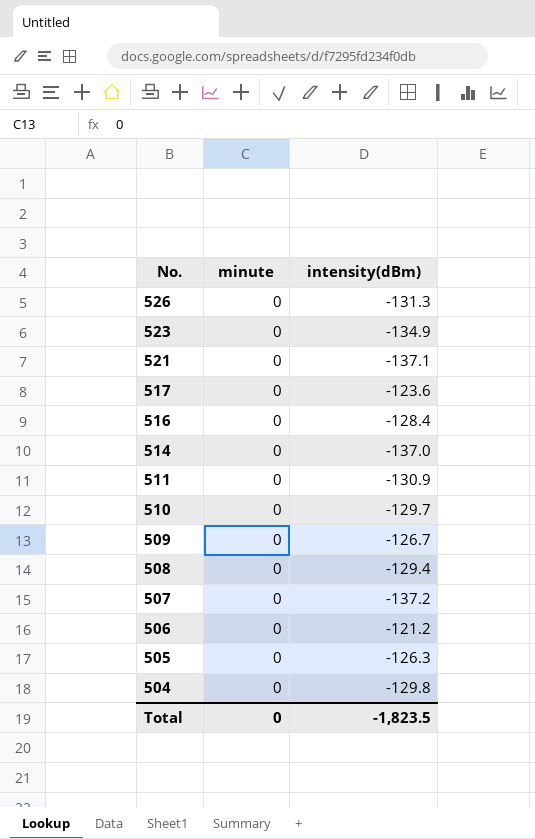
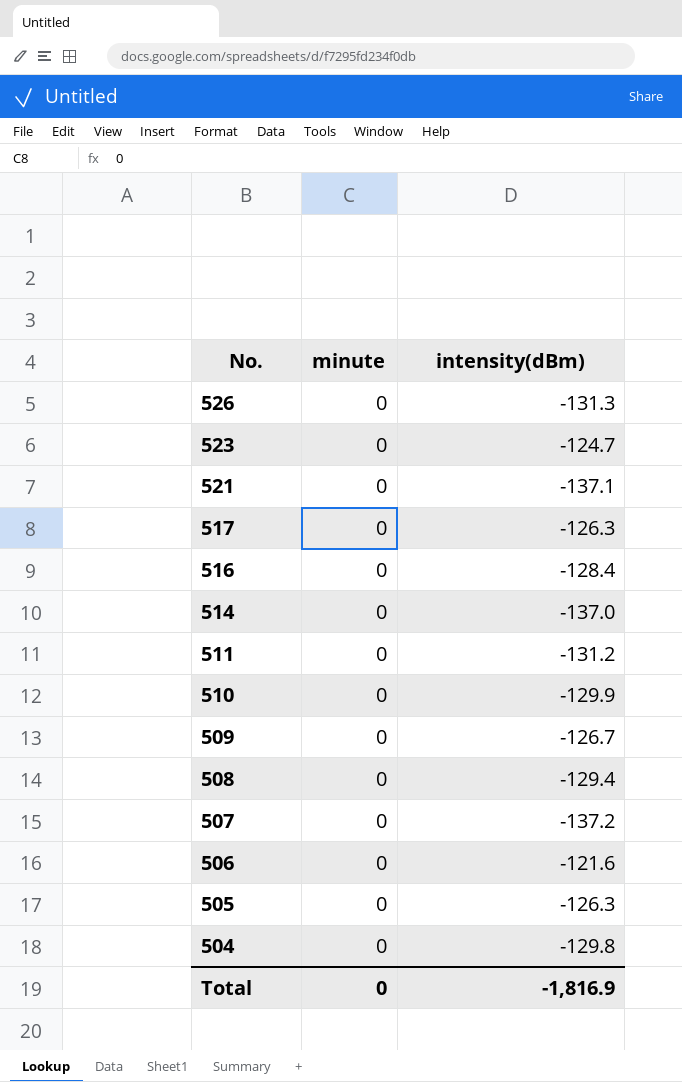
523 | intensity(dBm): -134.9 -> -124.7
517 | intensity(dBm): -123.6 -> -126.3
511 | intensity(dBm): -130.9 -> -131.2
510 | intensity(dBm): -129.7 -> -129.9
506 | intensity(dBm): -121.2 -> -121.6
Total | intensity(dBm): -1,823.5 -> -1,816.9

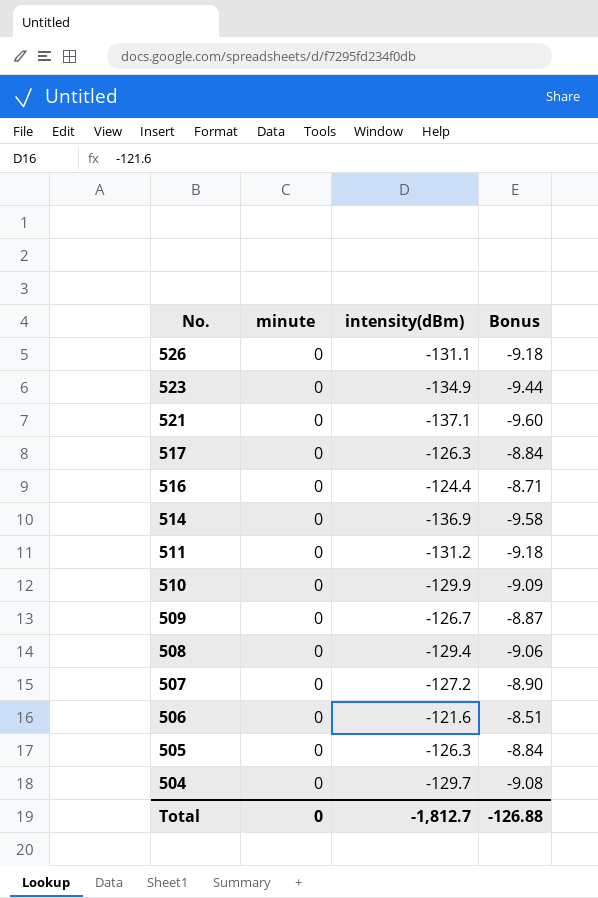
column Bonus | formula: none -> [intensity(dBm)] * 0.07
526 | intensity(dBm): -131.3 -> -131.1
523 | intensity(dBm): -124.7 -> -134.9
516 | intensity(dBm): -128.4 -> -124.4
514 | intensity(dBm): -137.0 -> -136.9
507 | intensity(dBm): -137.2 -> -127.2
504 | intensity(dBm): -129.8 -> -129.7
Total | intensity(dBm): -1,816.9 -> -1,812.7

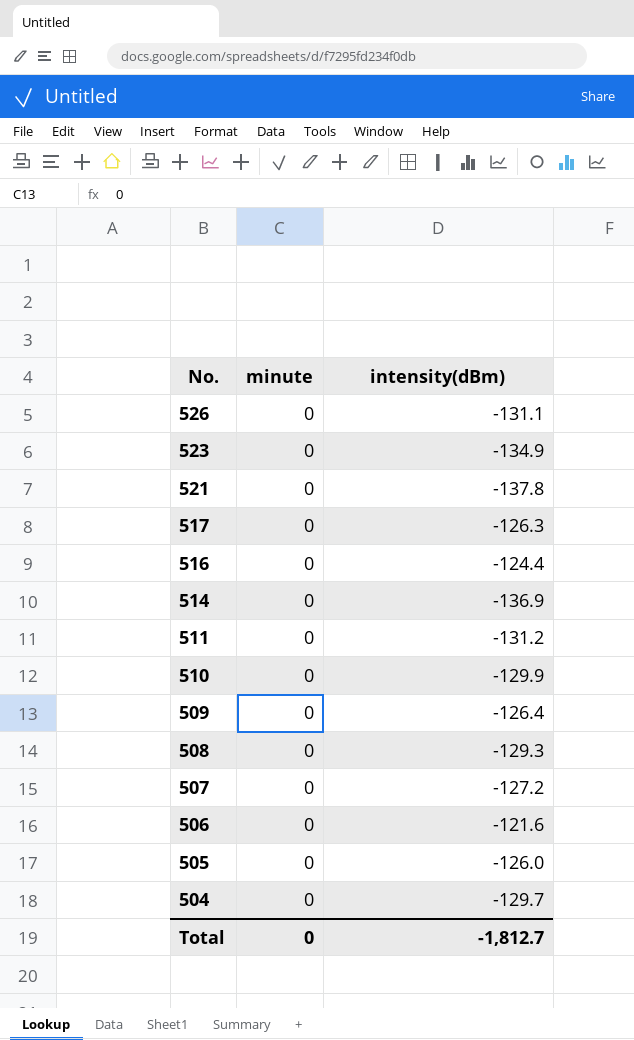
column Bonus | formula: [intensity(dBm)] * 0.07 -> none
521 | intensity(dBm): -137.1 -> -137.8
509 | intensity(dBm): -126.7 -> -126.4
508 | intensity(dBm): -129.4 -> -129.3
505 | intensity(dBm): -126.3 -> -126.0

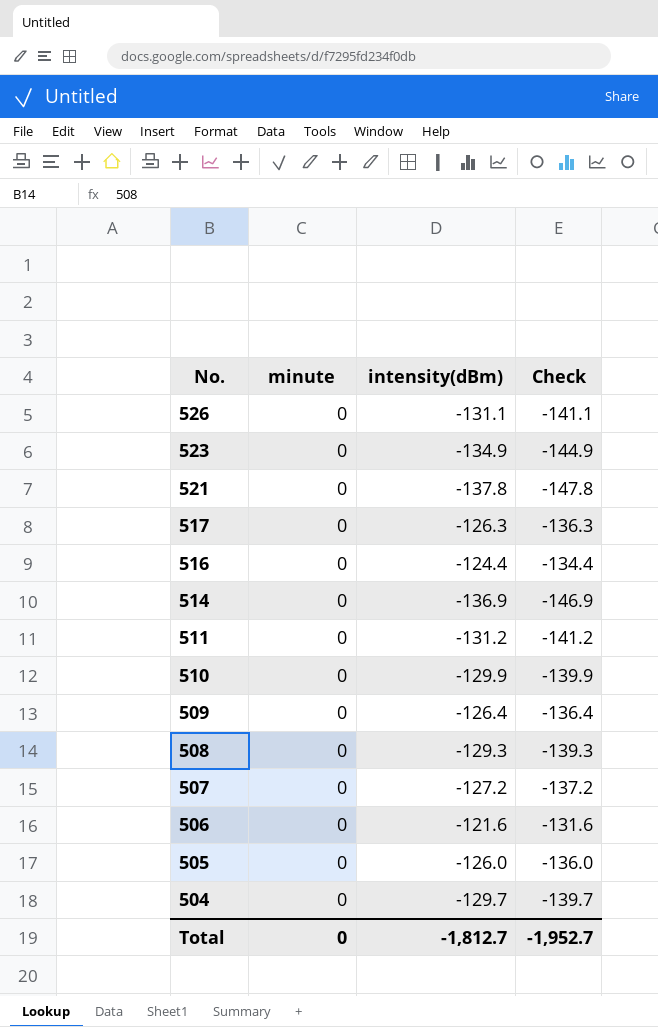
column Check | formula: none -> [intensity(dBm)] - 10

